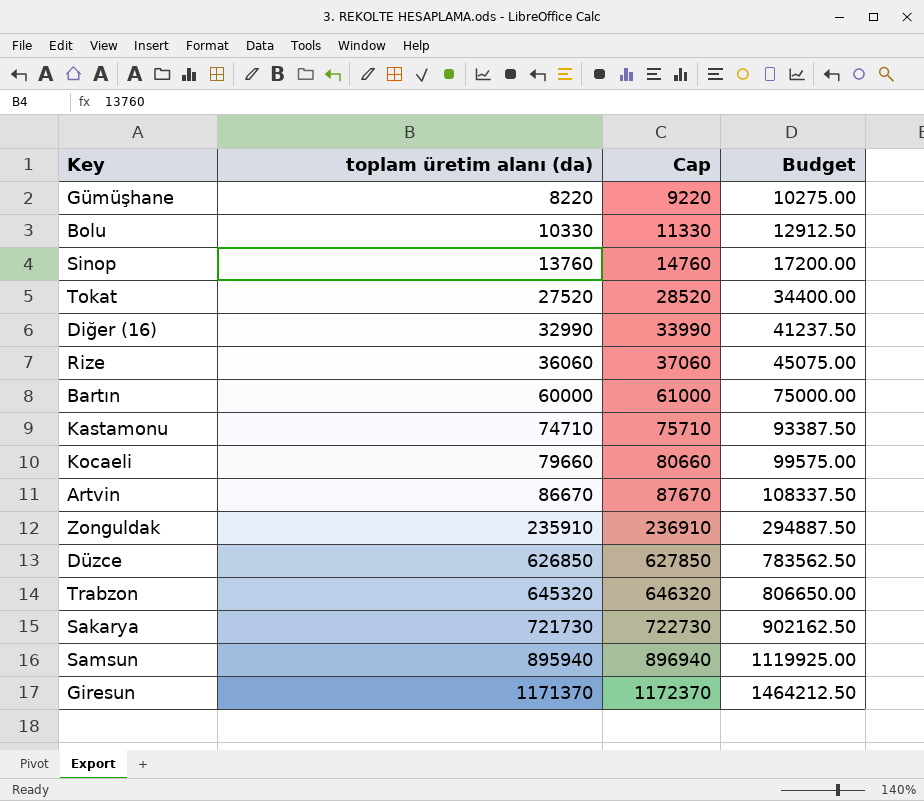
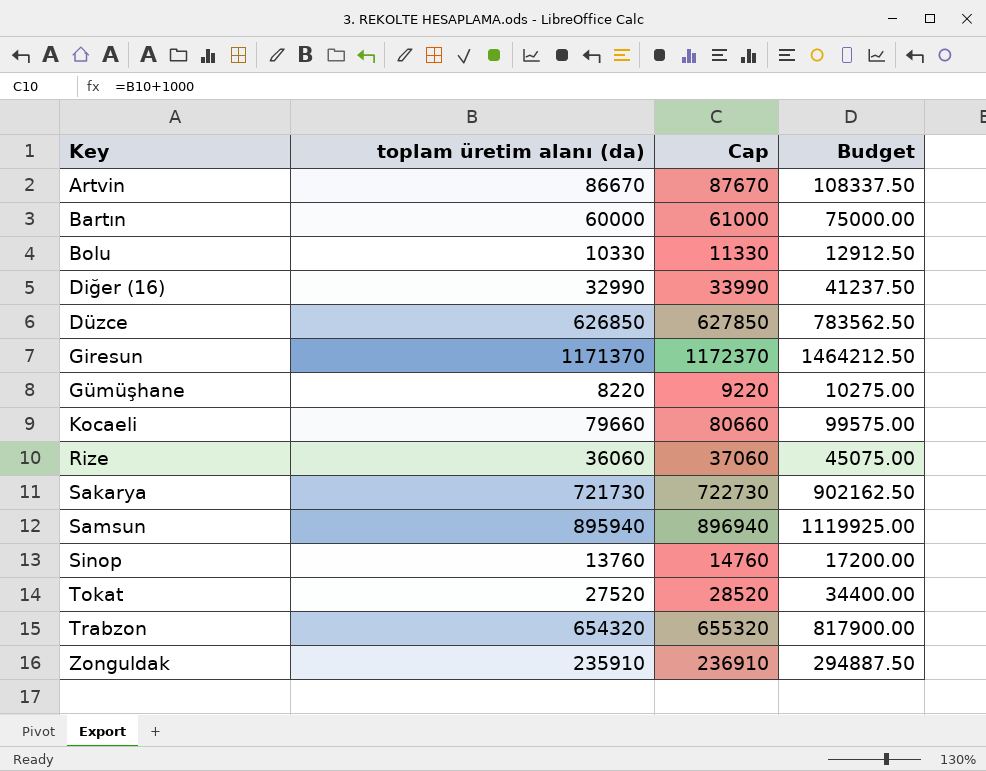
row order: toplam üretim alanı (da) ascending -> Key ascending
row Kastamonu: 74710 | 75710 | 93387.50 -> none
Trabzon | toplam üretim alanı (da): 645320 -> 654320
Trabzon | Cap: 646320 -> 655320
Trabzon | Budget: 806650.00 -> 817900.00

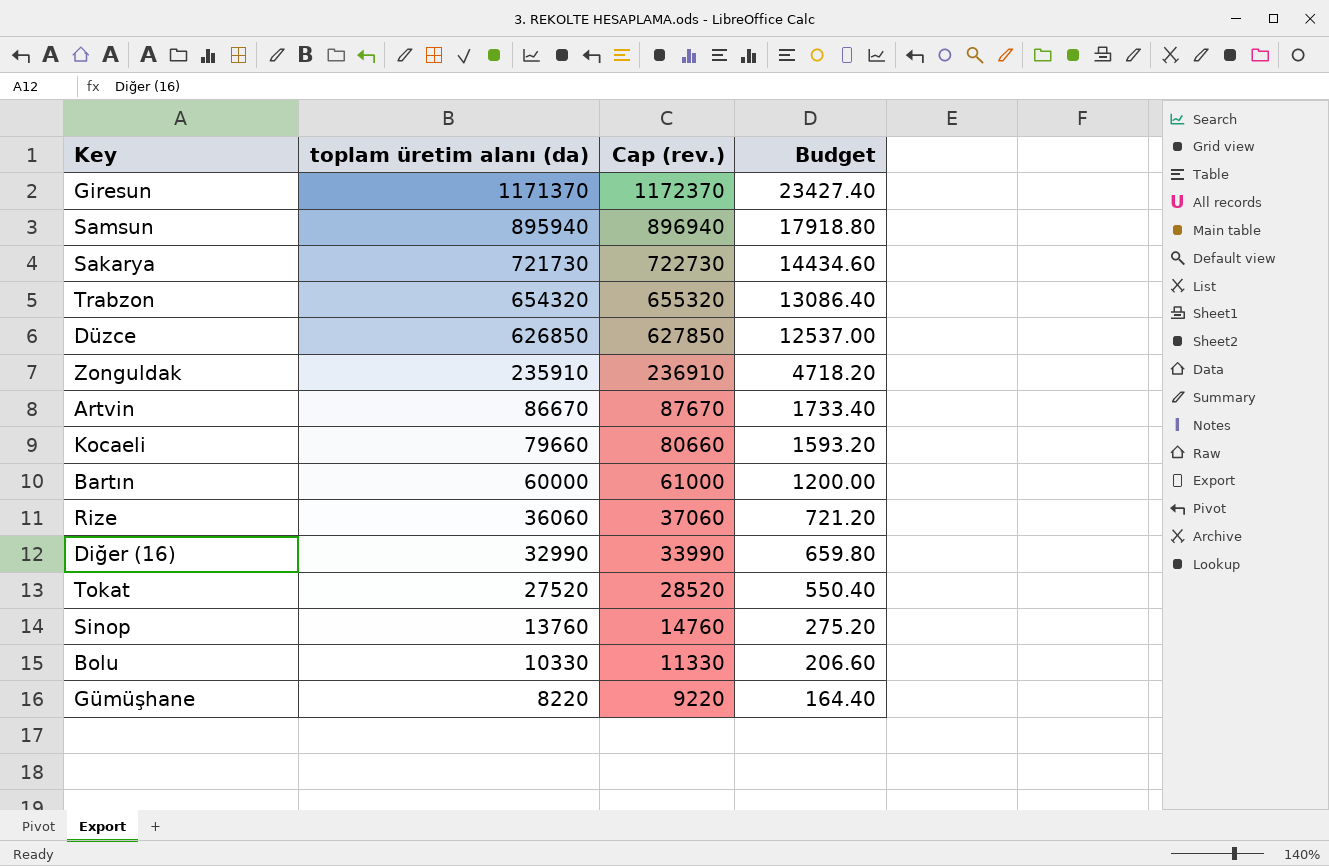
row order: Key ascending -> toplam üretim alanı (da) descending
column name: Cap -> Cap (rev.)
column Budget | formula: [toplam üretim alanı (da)] * 1.25 -> [toplam üretim alanı (da)] * 0.02

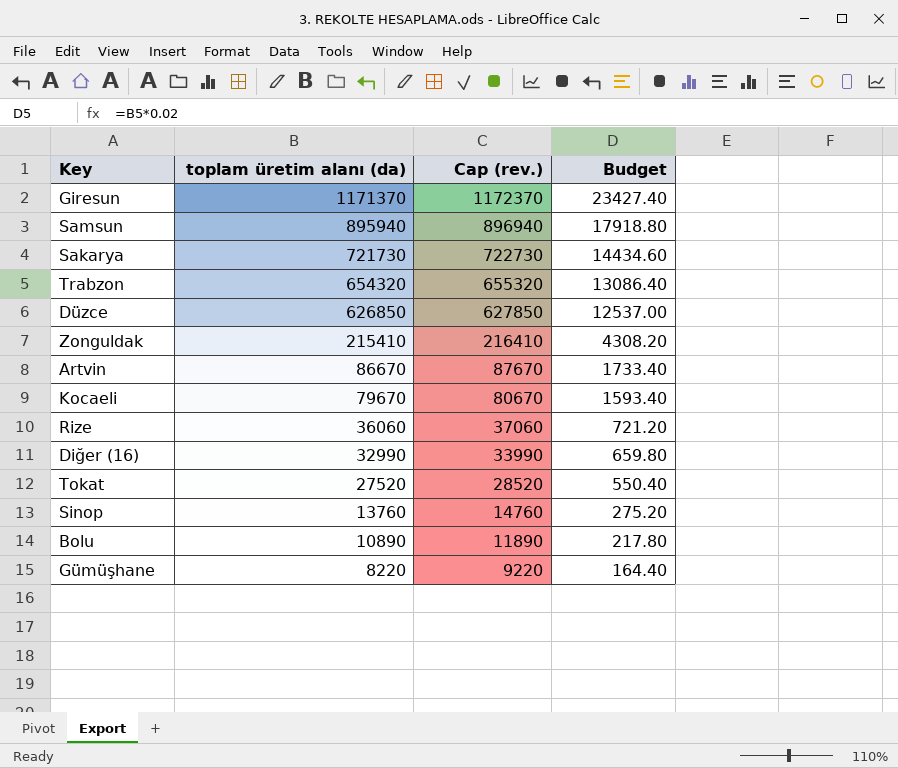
row Bartın: 60000 | 61000 | 1200.00 -> none
Zonguldak | toplam üretim alanı (da): 235910 -> 215410
Zonguldak | Cap (rev.): 236910 -> 216410
Zonguldak | Budget: 4718.20 -> 4308.20
Kocaeli | toplam üretim alanı (da): 79660 -> 79670
Kocaeli | Cap (rev.): 80660 -> 80670
Kocaeli | Budget: 1593.20 -> 1593.40
Bolu | toplam üretim alanı (da): 10330 -> 10890
Bolu | Cap (rev.): 11330 -> 11890
Bolu | Budget: 206.60 -> 217.80

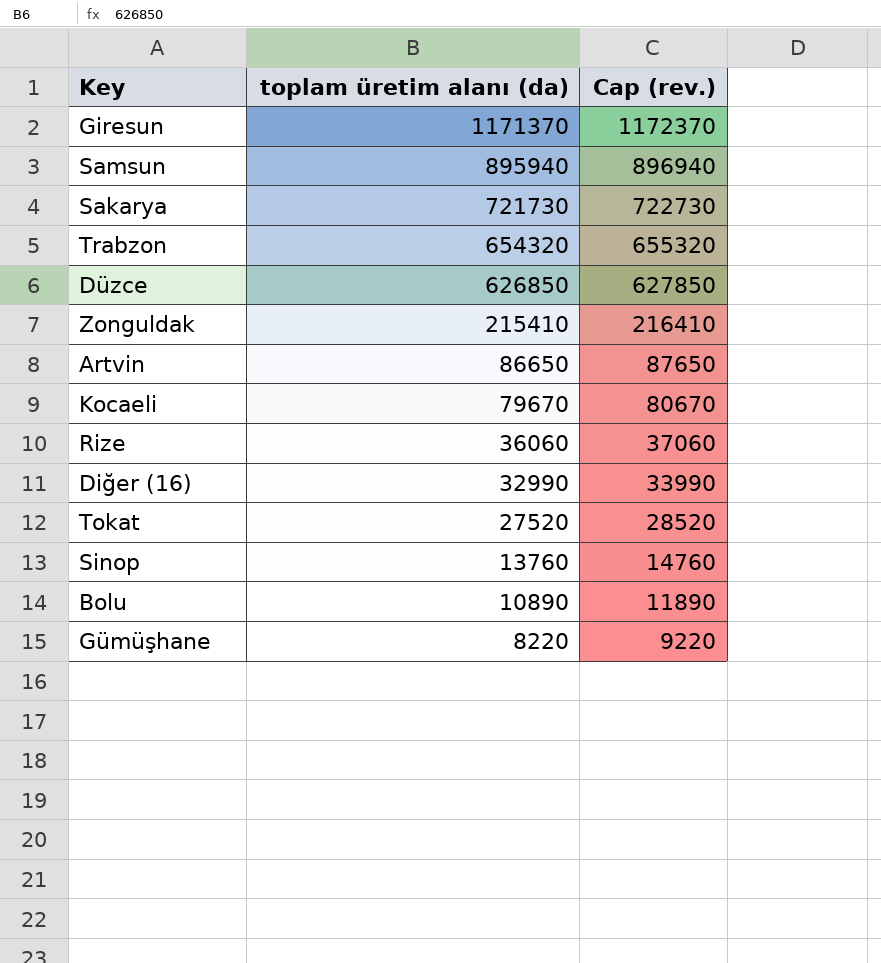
column Budget | formula: [toplam üretim alanı (da)] * 0.02 -> none
Artvin | toplam üretim alanı (da): 86670 -> 86650
Artvin | Cap (rev.): 87670 -> 87650

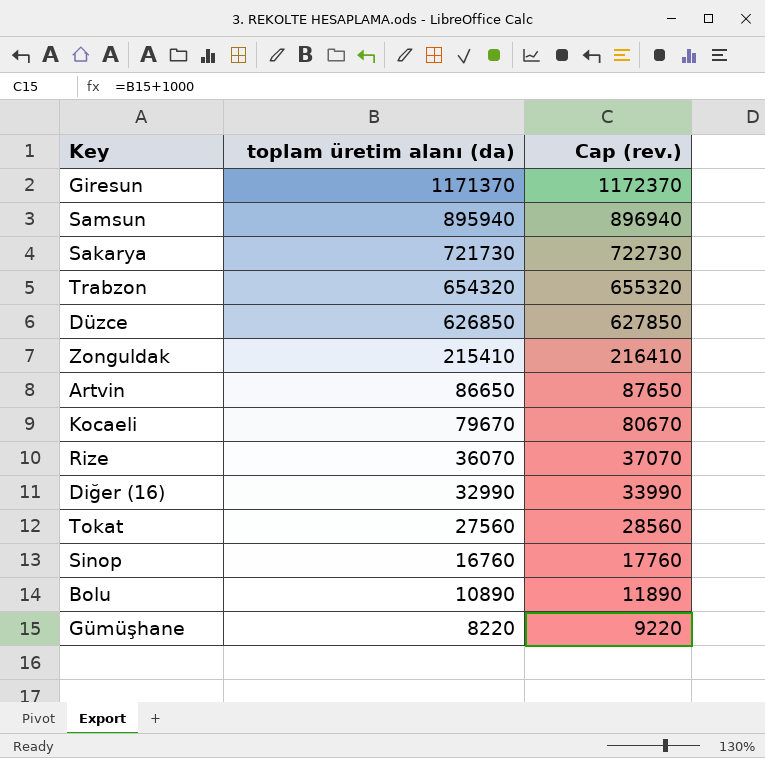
Rize | toplam üretim alanı (da): 36060 -> 36070
Rize | Cap (rev.): 37060 -> 37070
Tokat | toplam üretim alanı (da): 27520 -> 27560
Tokat | Cap (rev.): 28520 -> 28560
Sinop | toplam üretim alanı (da): 13760 -> 16760
Sinop | Cap (rev.): 14760 -> 17760

